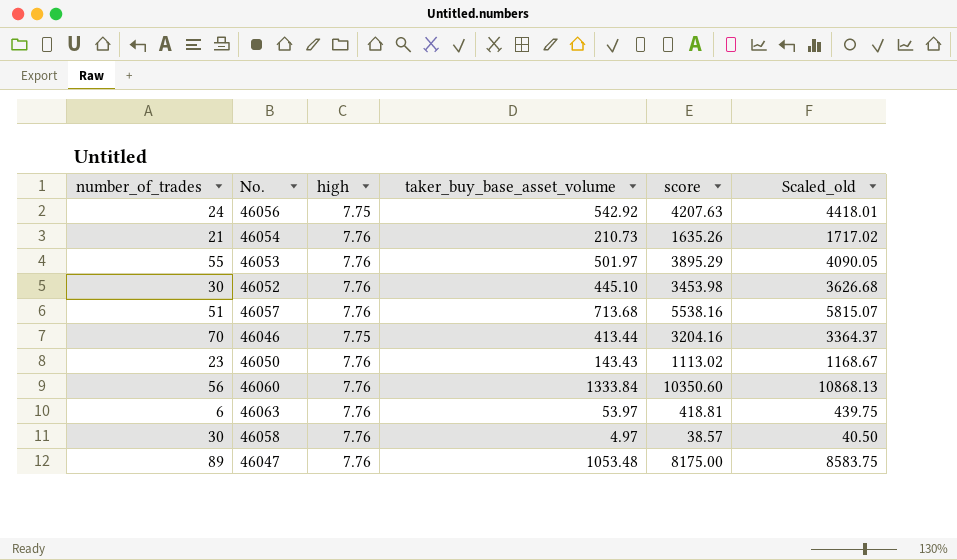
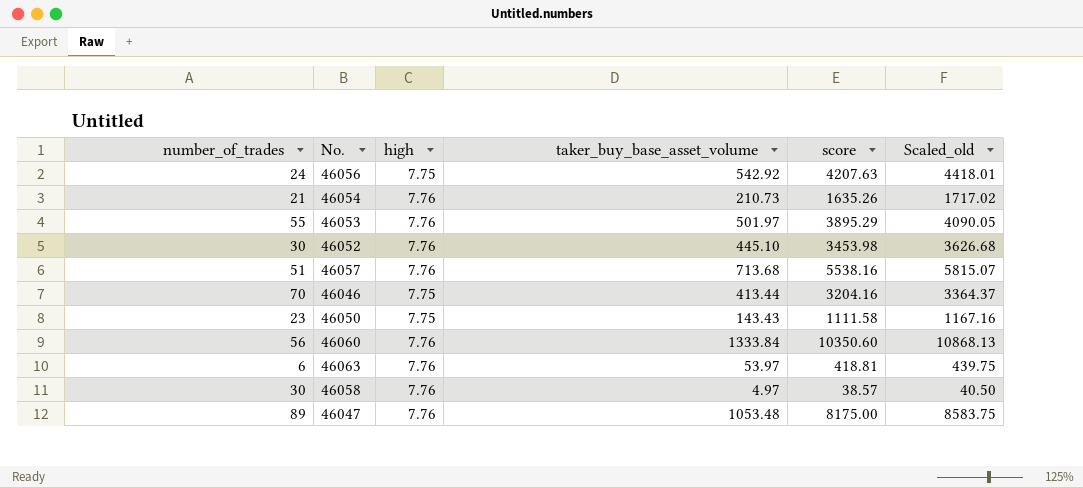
46050 | high: 7.76 -> 7.75
46050 | score: 1113.02 -> 1111.58
46050 | Scaled_old: 1168.67 -> 1167.16

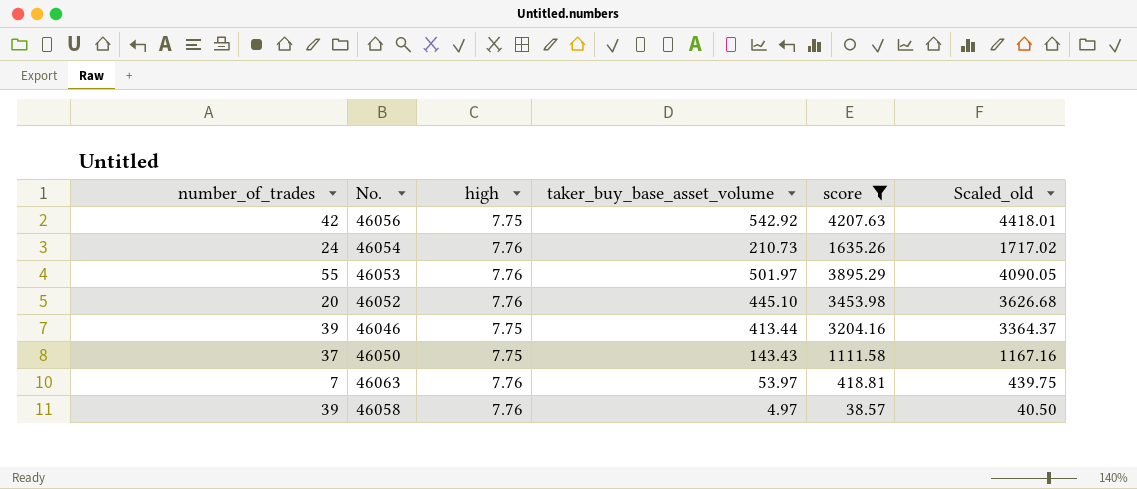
filter: none -> score <= 4207.63
46056 | number_of_trades: 24 -> 42
46054 | number_of_trades: 21 -> 24
46052 | number_of_trades: 30 -> 20
46046 | number_of_trades: 70 -> 39
46050 | number_of_trades: 23 -> 37
46063 | number_of_trades: 6 -> 7
46058 | number_of_trades: 30 -> 39

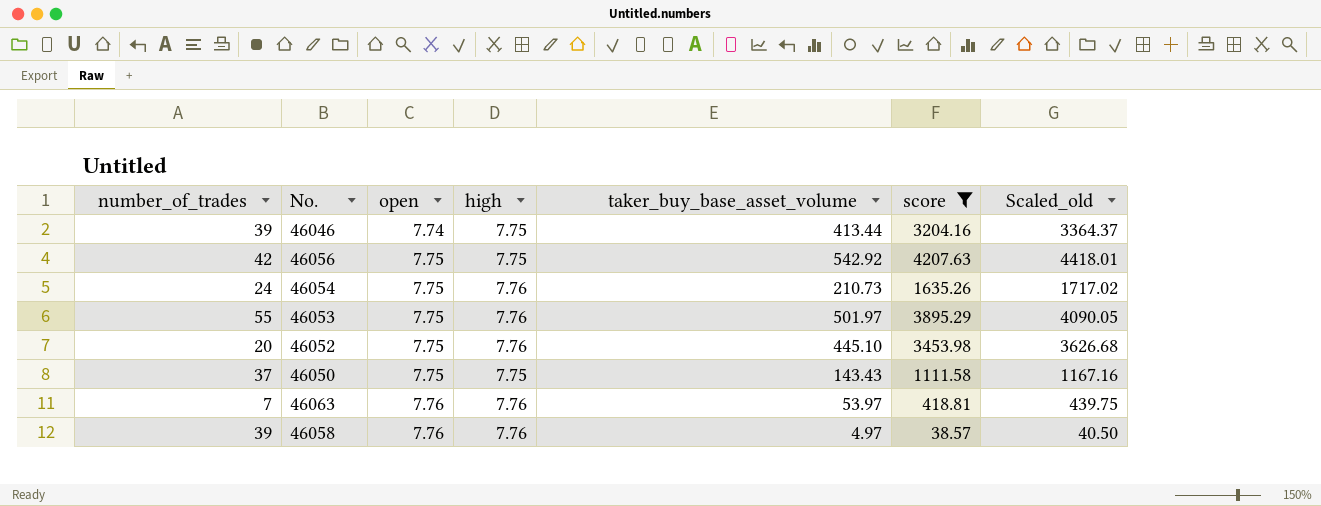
row order: none -> open ascending
column open | position: none -> 3

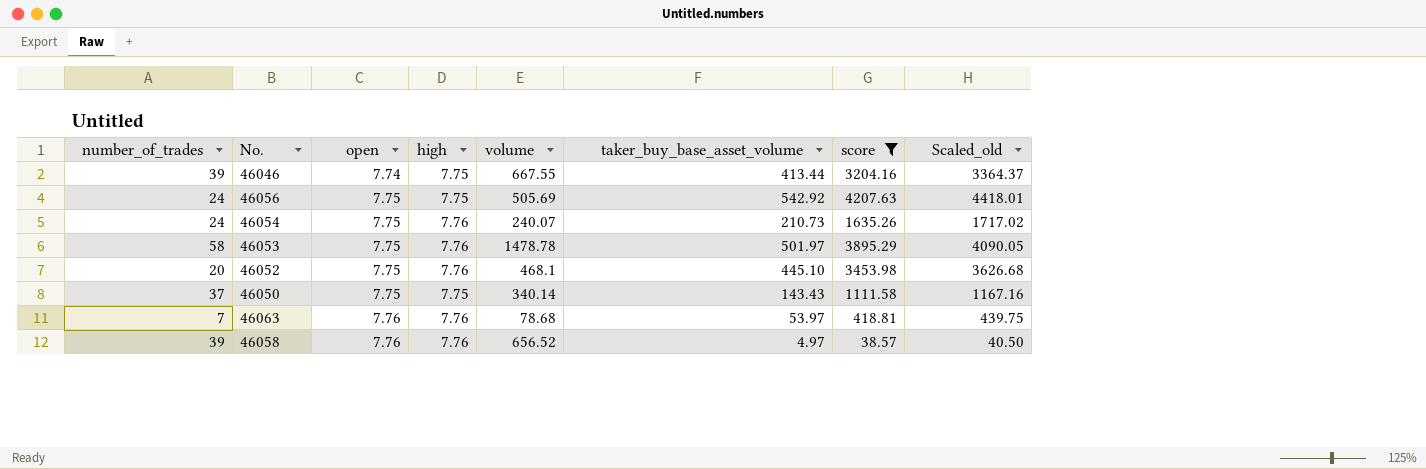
column volume | position: none -> 5
46056 | number_of_trades: 42 -> 24
46053 | number_of_trades: 55 -> 58

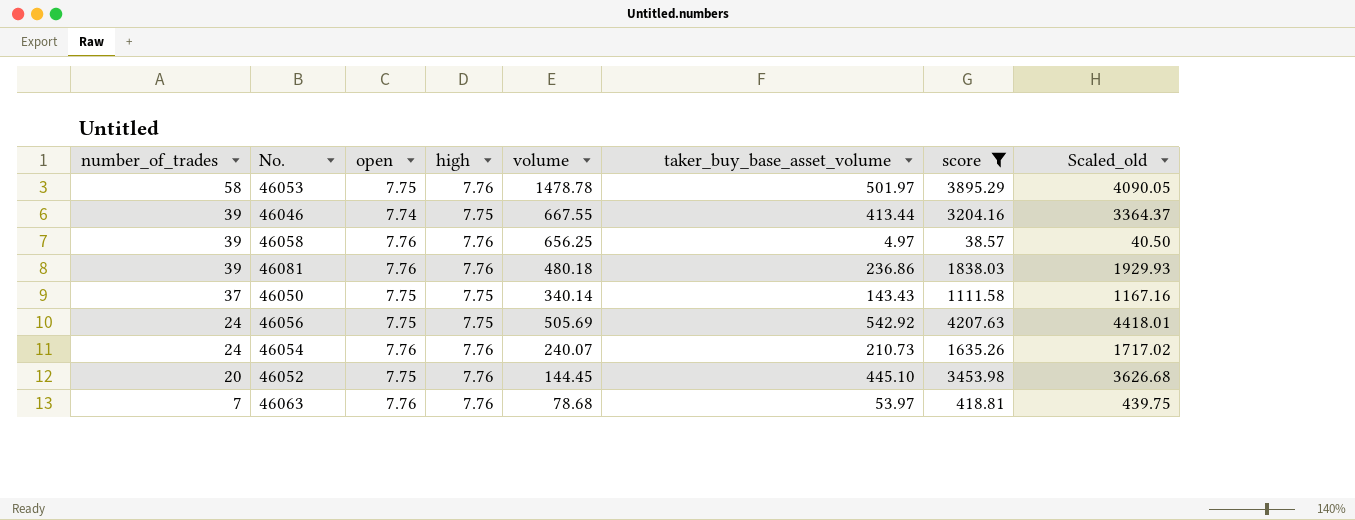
row order: open ascending -> number_of_trades descending
46058 | volume: 656.52 -> 656.25
row 46081: none -> 39 | 7.76 | 7.76 | 480.18 | 236.86 | 1838.03 | 1929.93
46054 | open: 7.75 -> 7.76
46052 | volume: 468.1 -> 144.45

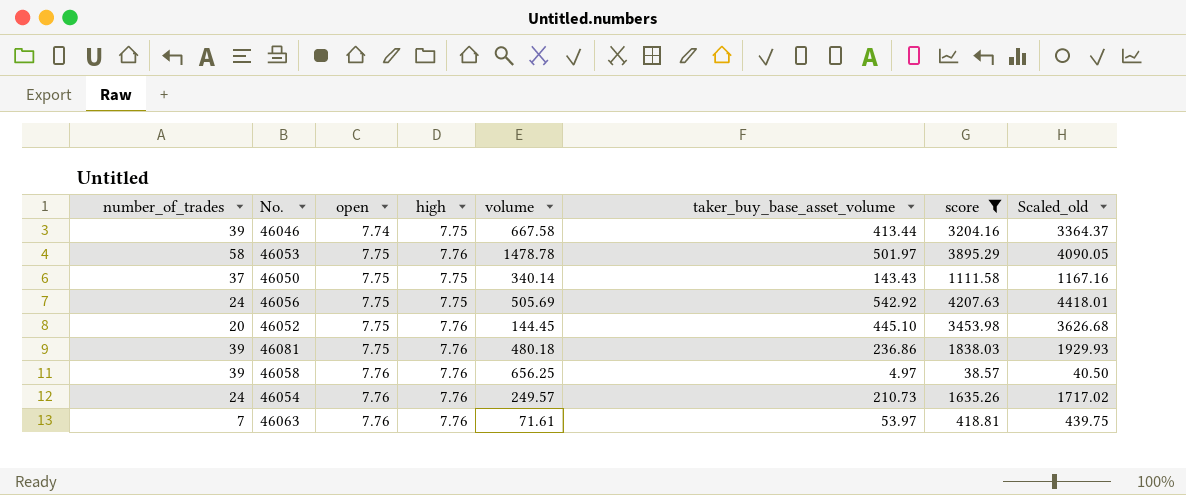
row order: number_of_trades descending -> open ascending
46046 | volume: 667.55 -> 667.58
46081 | open: 7.76 -> 7.75
46054 | volume: 240.07 -> 249.57
46063 | volume: 78.68 -> 71.61

